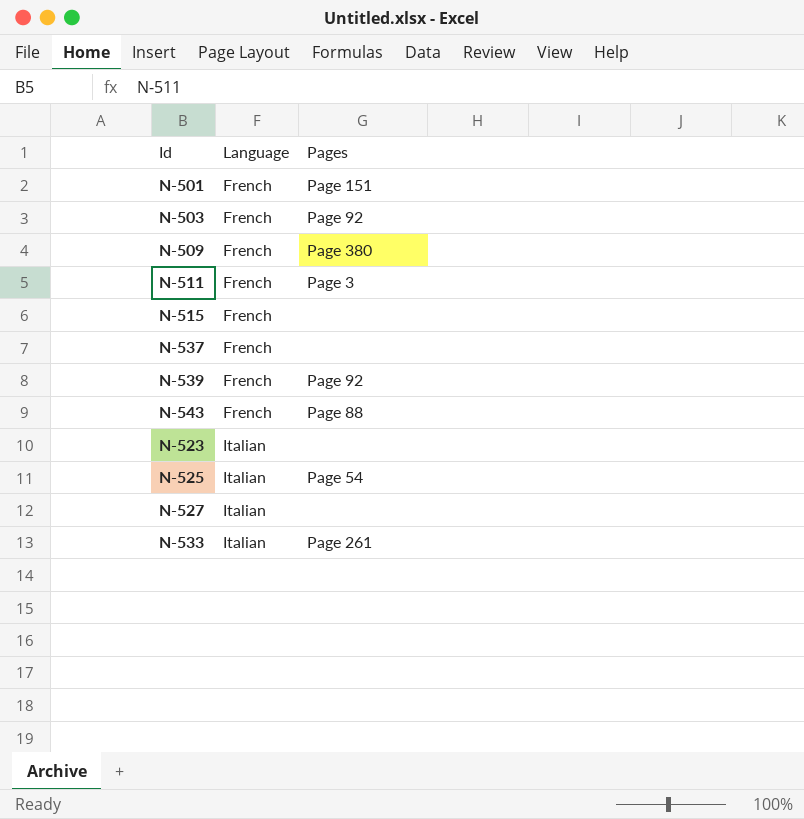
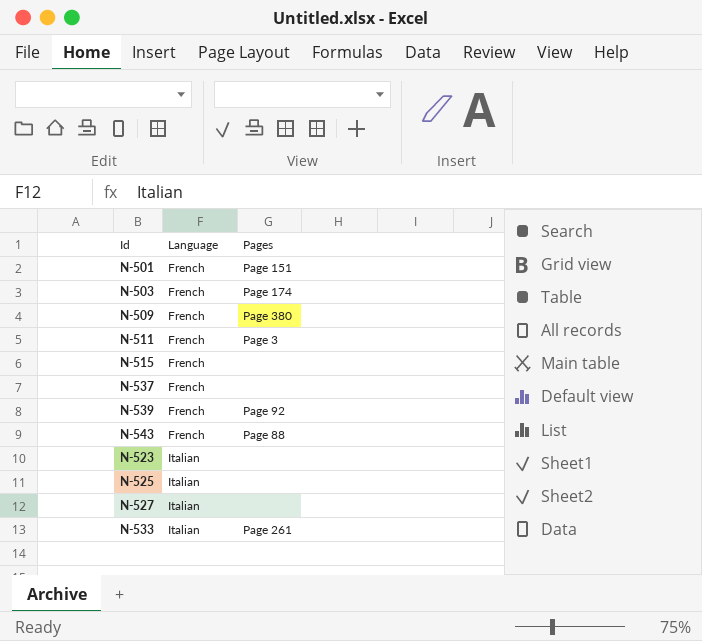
N-503 | Pages: Page 92 -> Page 174
N-525 | Pages: Page 54 -> none

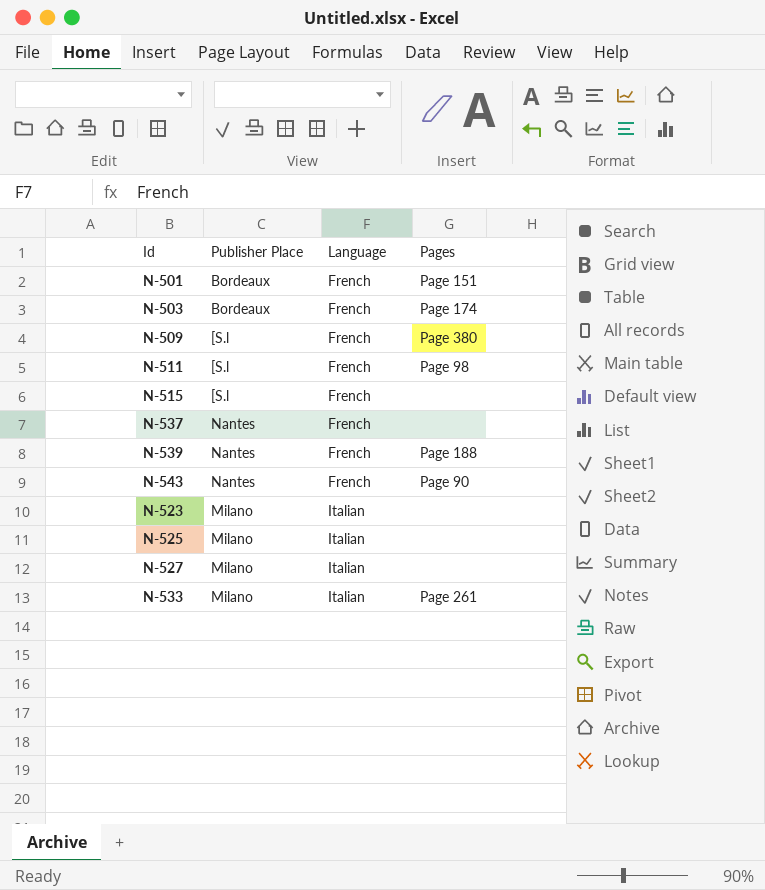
column Publisher Place | position: none -> 2
N-511 | Pages: Page 3 -> Page 98
N-539 | Pages: Page 92 -> Page 188
N-543 | Pages: Page 88 -> Page 90

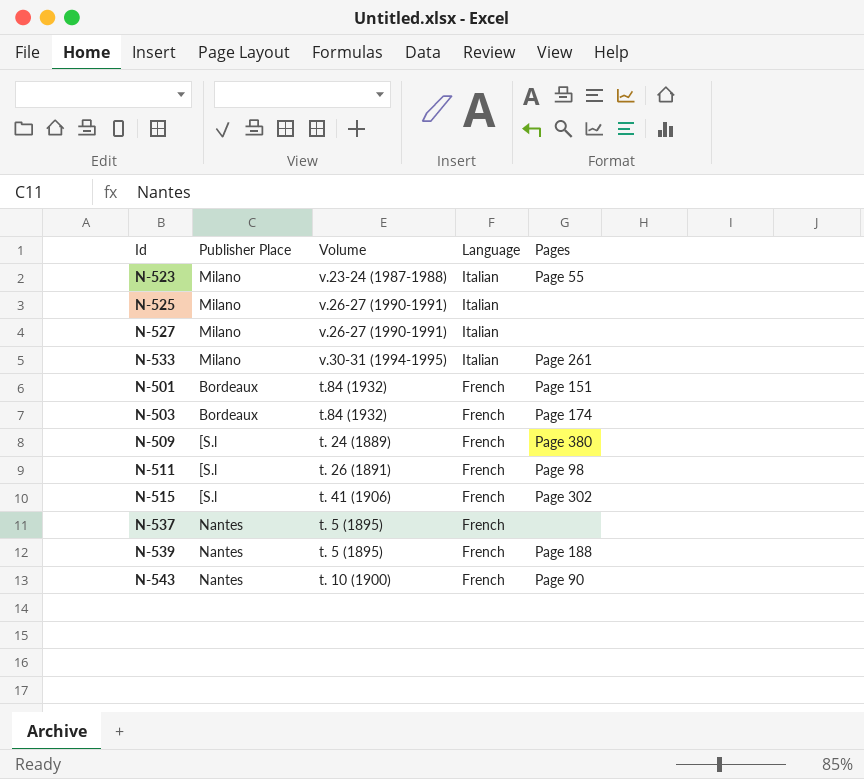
row order: Language ascending -> Language descending
column Volume | position: none -> 3
N-523 | Pages: none -> Page 55
N-515 | Pages: none -> Page 302

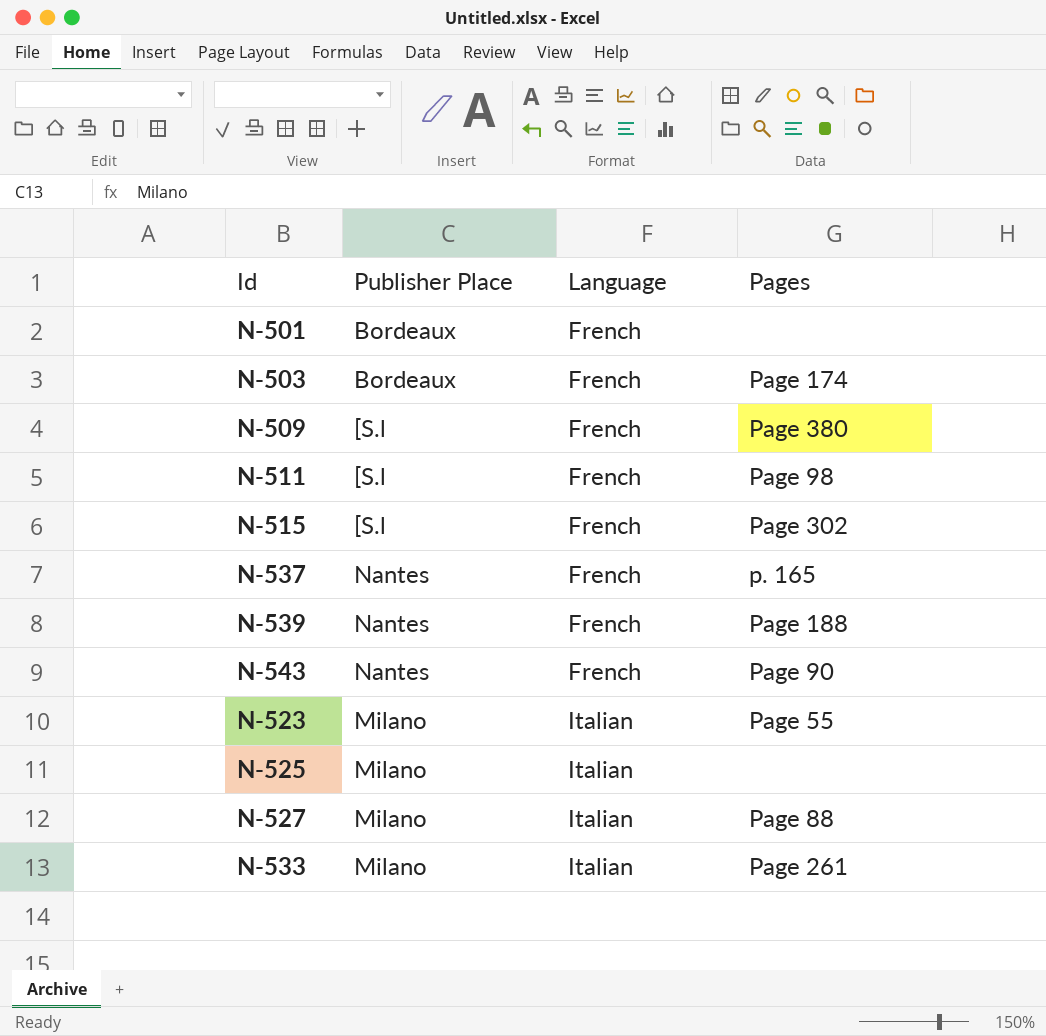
row order: Language descending -> Language ascending
column Volume | position: 3 -> none
N-501 | Pages: Page 151 -> none
N-537 | Pages: none -> p. 165
N-527 | Pages: none -> Page 88

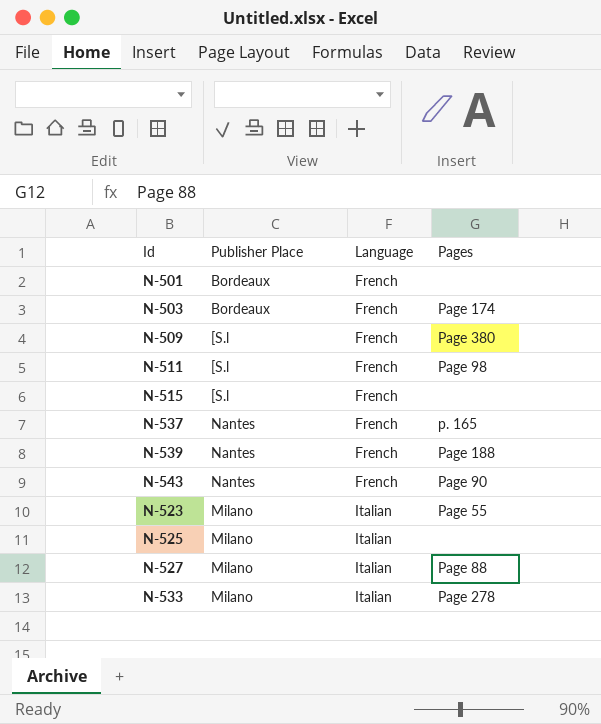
N-515 | Pages: Page 302 -> none
N-533 | Pages: Page 261 -> Page 278

